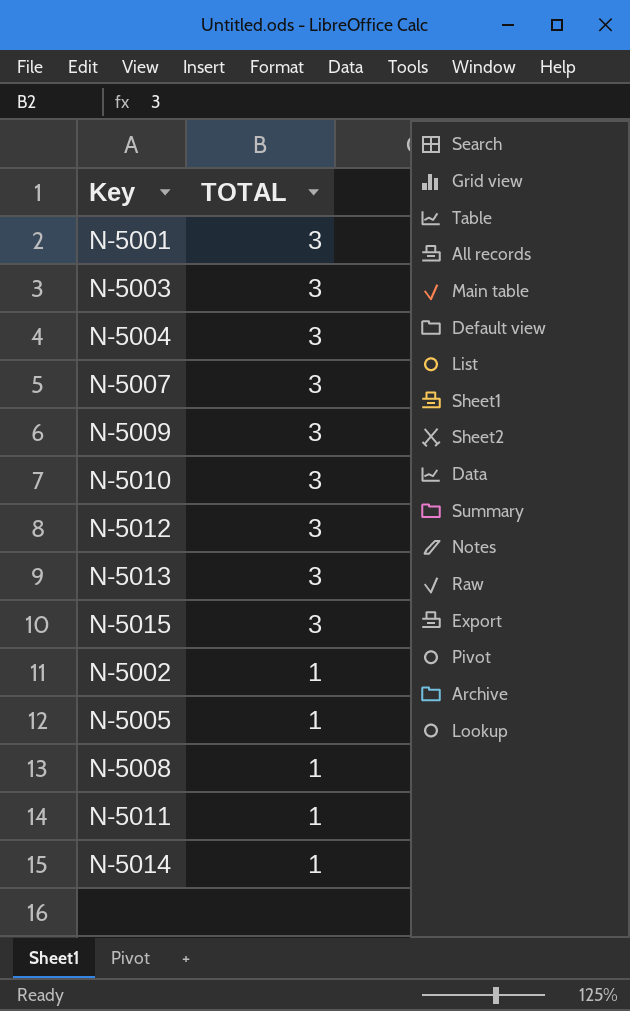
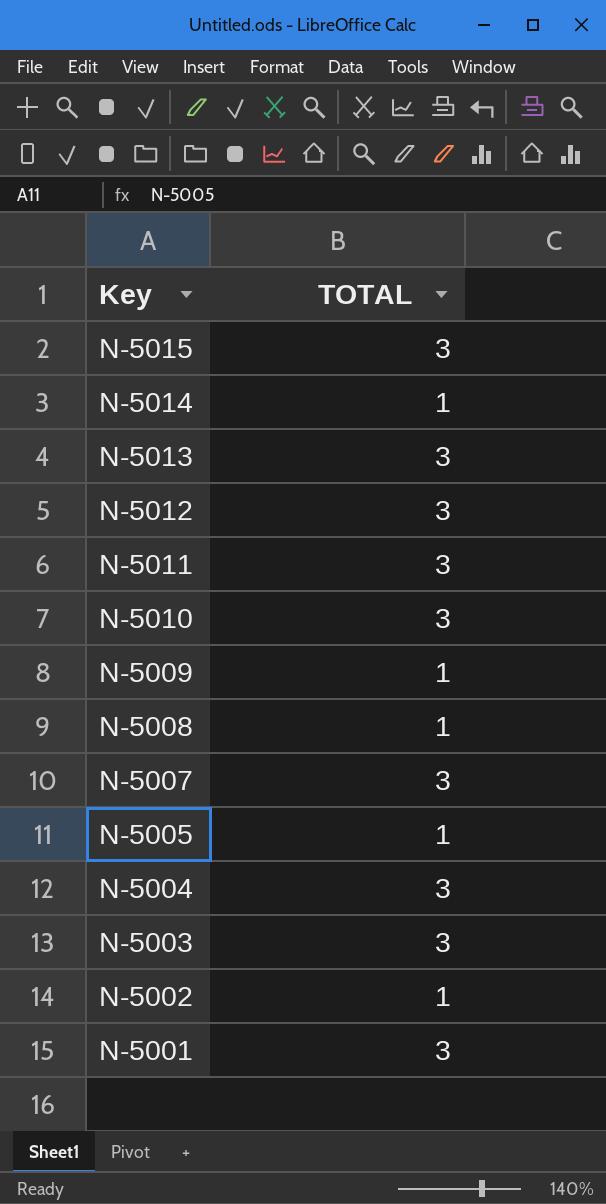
row order: TOTAL descending -> Key descending
N-5011 | TOTAL: 1 -> 3
N-5009 | TOTAL: 3 -> 1

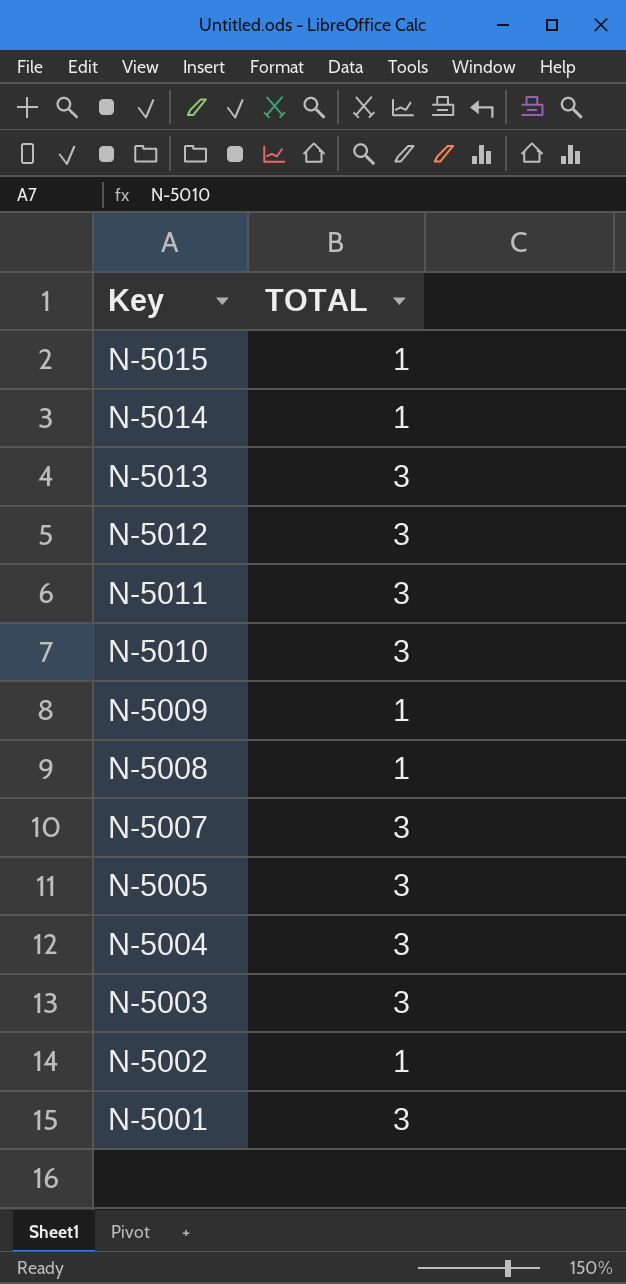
N-5015 | TOTAL: 3 -> 1
N-5005 | TOTAL: 1 -> 3

